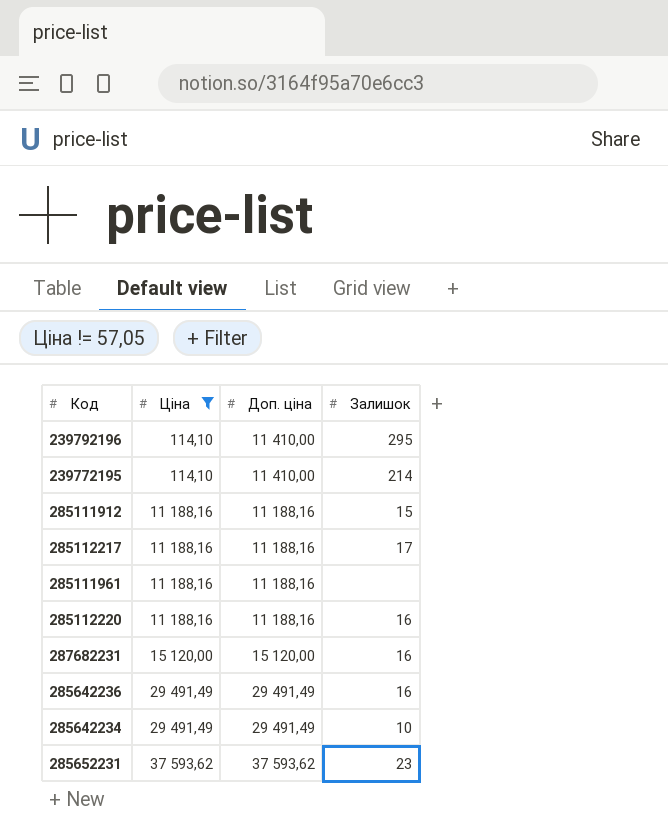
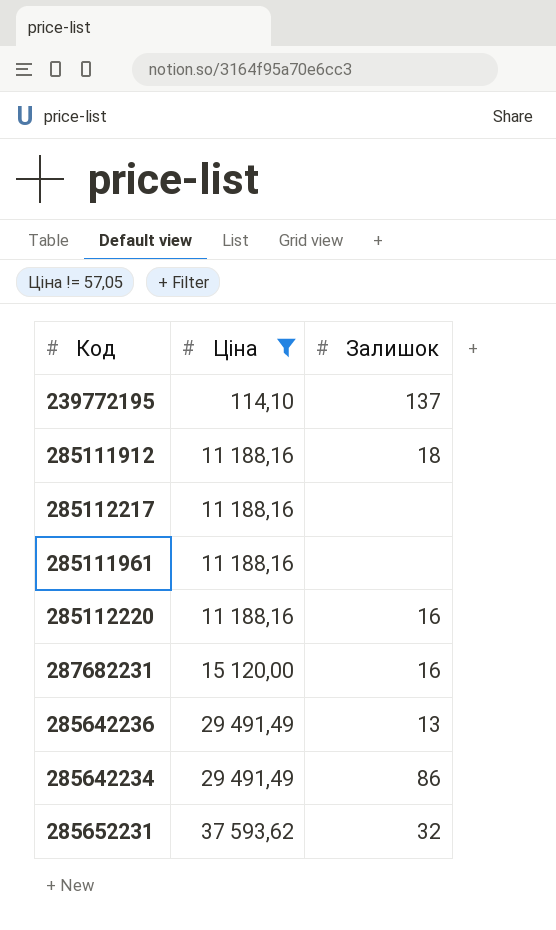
column Доп. ціна | position: 3 -> none
row 239792196: 114,10 | 11 410,00 | 295 -> none
239772195 | Залишок: 214 -> 137
285111912 | Залишок: 15 -> 18
285112217 | Залишок: 17 -> none
285642236 | Залишок: 16 -> 13
285642234 | Залишок: 10 -> 86
285652231 | Залишок: 23 -> 32

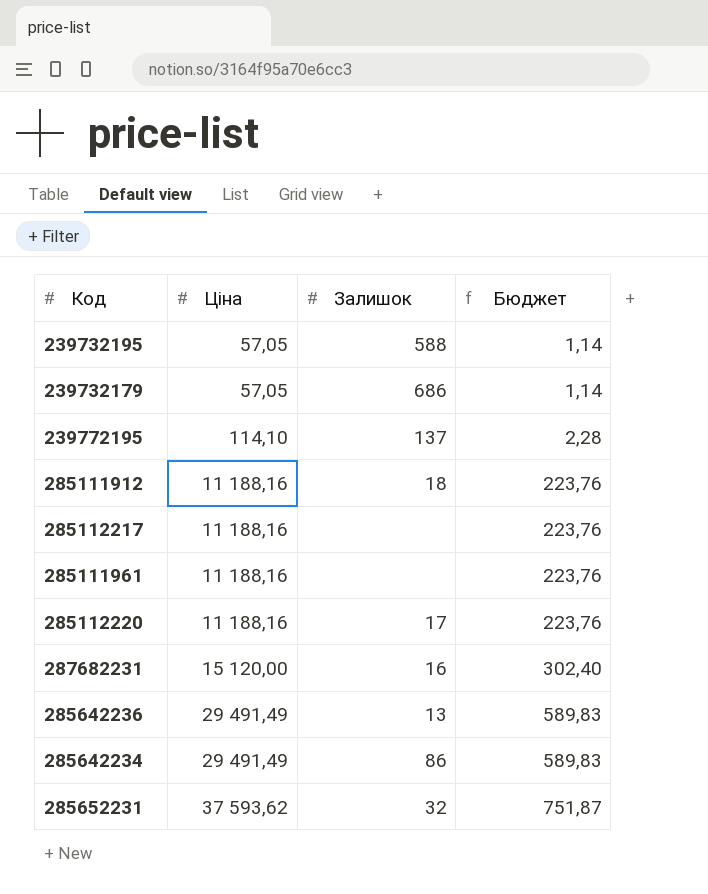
filter: Ціна != 57,05 -> none
column Бюджет | formula: none -> [Ціна] * 0,02
285112220 | Залишок: 16 -> 17

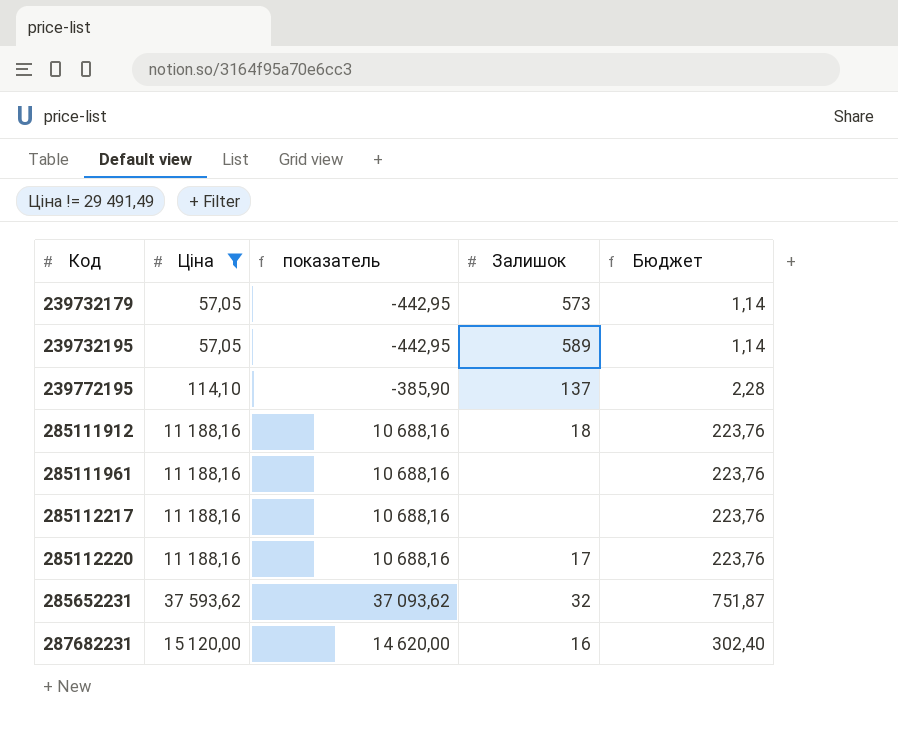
filter: none -> Ціна != 29 491,49
row order: Ціна ascending -> Код ascending
column показатель | formula: none -> [Ціна] - 500
239732179 | Залишок: 686 -> 573
239732195 | Залишок: 588 -> 589

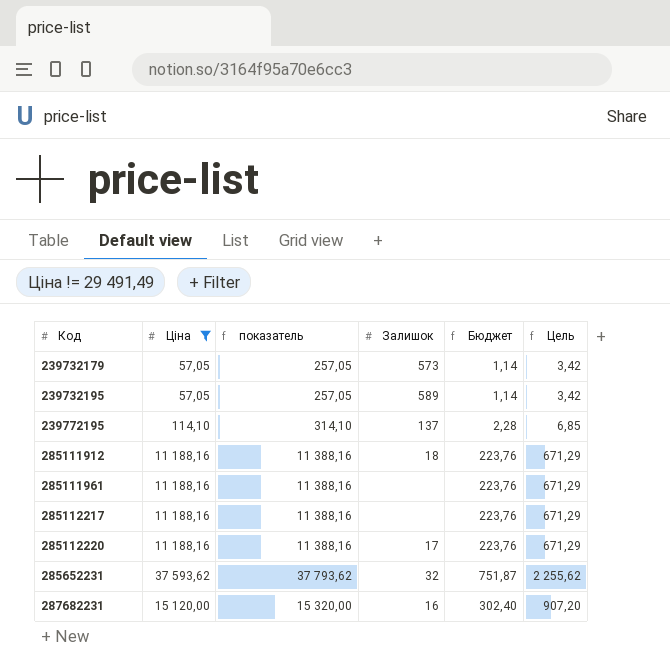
column показатель | formula: [Ціна] - 500 -> [Ціна] + 200
column Цель | formula: none -> [Ціна] * 0,06

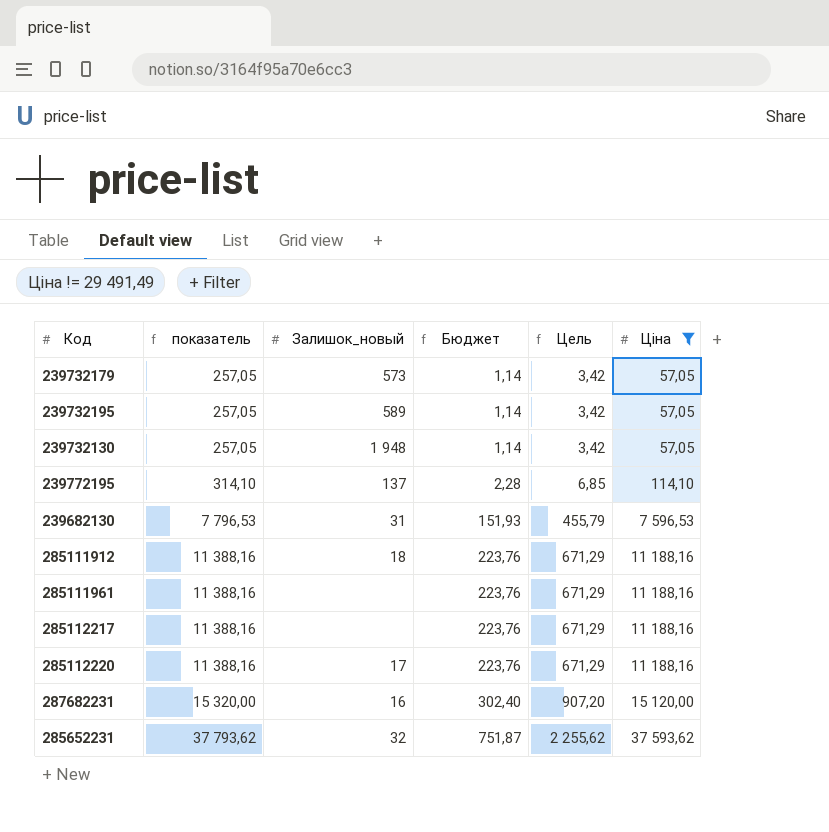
row order: Код ascending -> показатель ascending
column name: Залишок -> Залишок_новый
column Ціна | position: 2 -> 6
row 239732130: none -> 257,05 | 1 948 | 1,14 | 3,42 | 57,05
row 239682130: none -> 7 796,53 | 31 | 151,93 | 455,79 | 7 596,53

